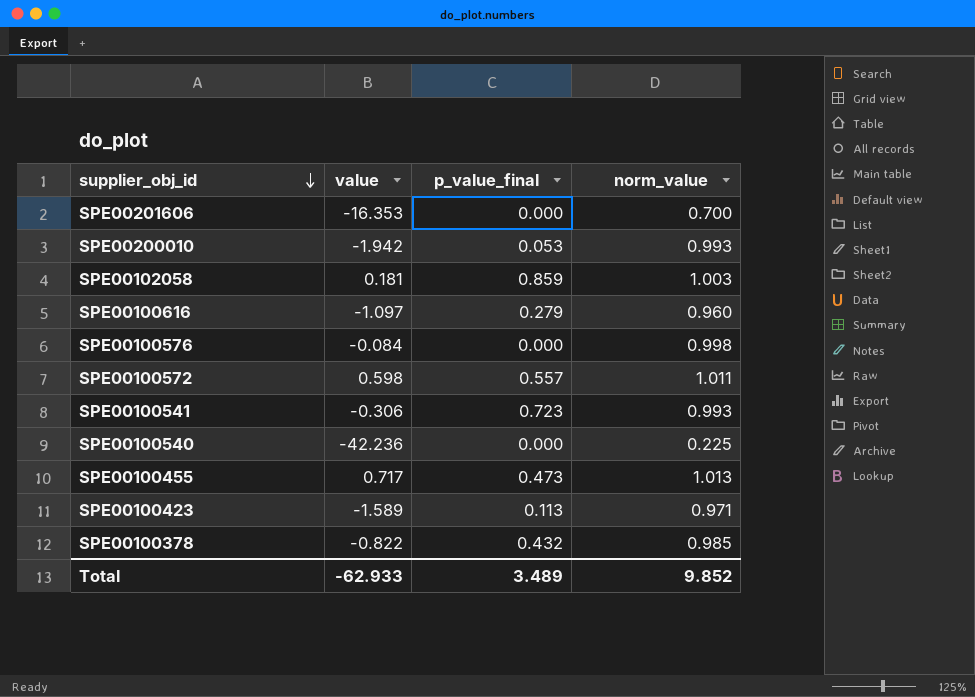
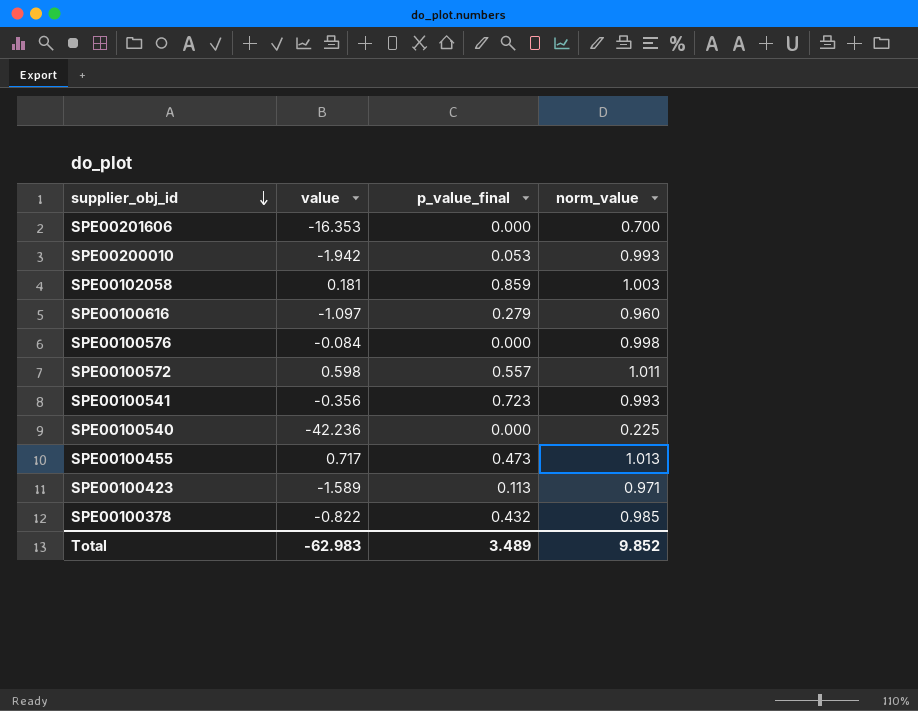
SPE00100541 | value: -0.306 -> -0.356
Total | value: -62.933 -> -62.983

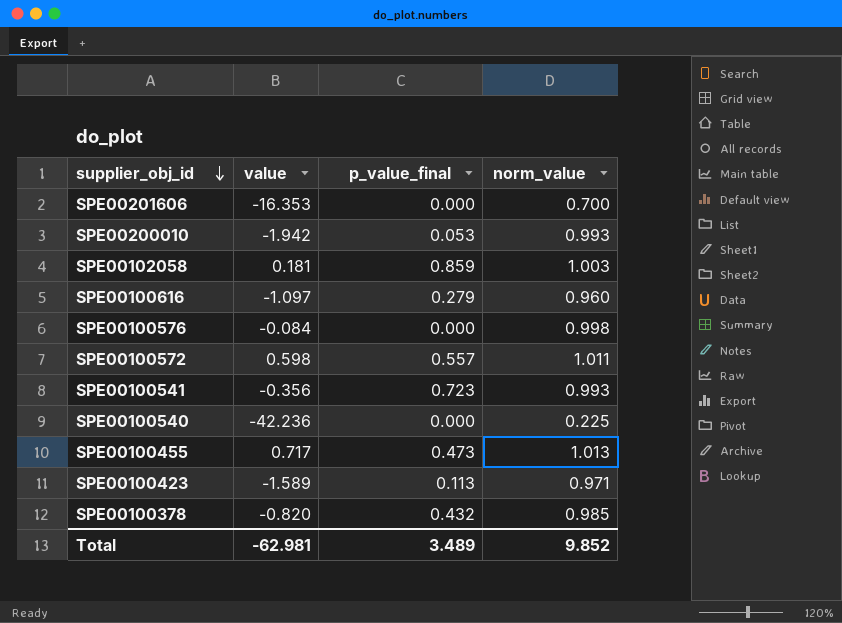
SPE00100378 | value: -0.822 -> -0.820
Total | value: -62.983 -> -62.981

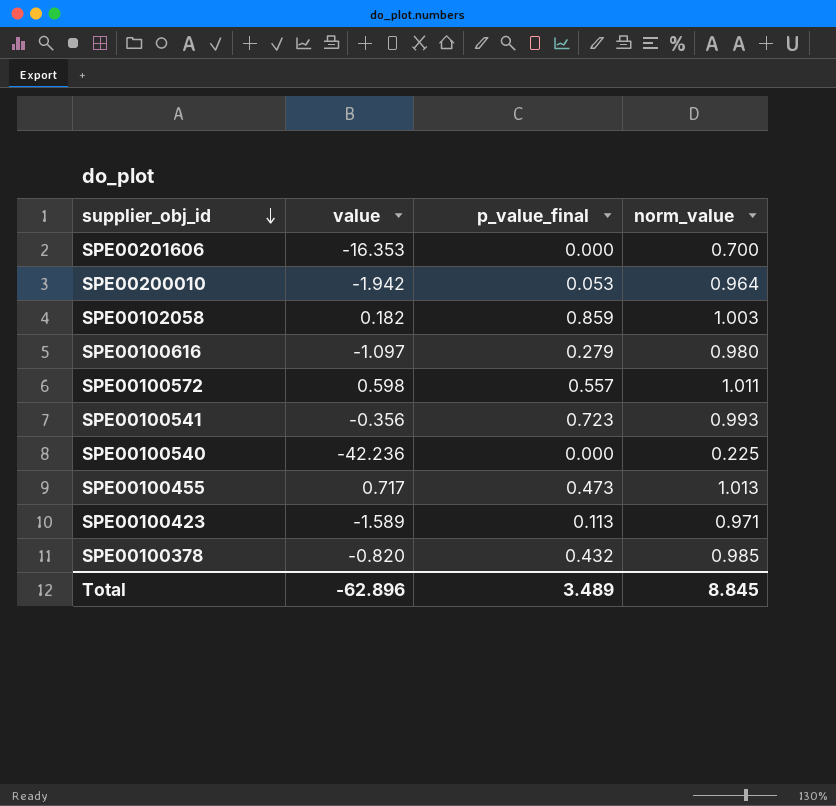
row SPE00100576: -0.084 | 0.000 | 0.998 -> none
SPE00200010 | norm_value: 0.993 -> 0.964
SPE00102058 | value: 0.181 -> 0.182
SPE00100616 | norm_value: 0.960 -> 0.980
Total | value: -62.981 -> -62.896
Total | norm_value: 9.852 -> 8.845

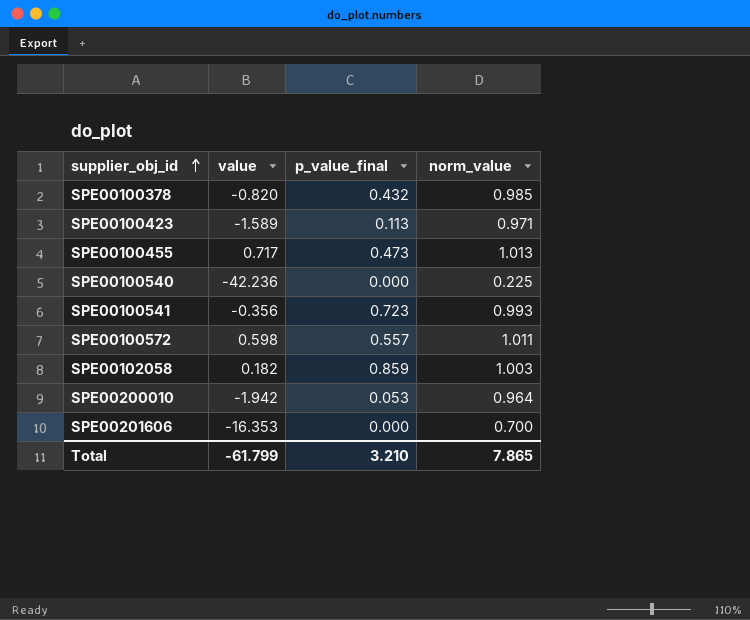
row order: supplier_obj_id descending -> supplier_obj_id ascending
row SPE00100616: -1.097 | 0.279 | 0.980 -> none
Total | value: -62.896 -> -61.799
Total | p_value_final: 3.489 -> 3.210
Total | norm_value: 8.845 -> 7.865

